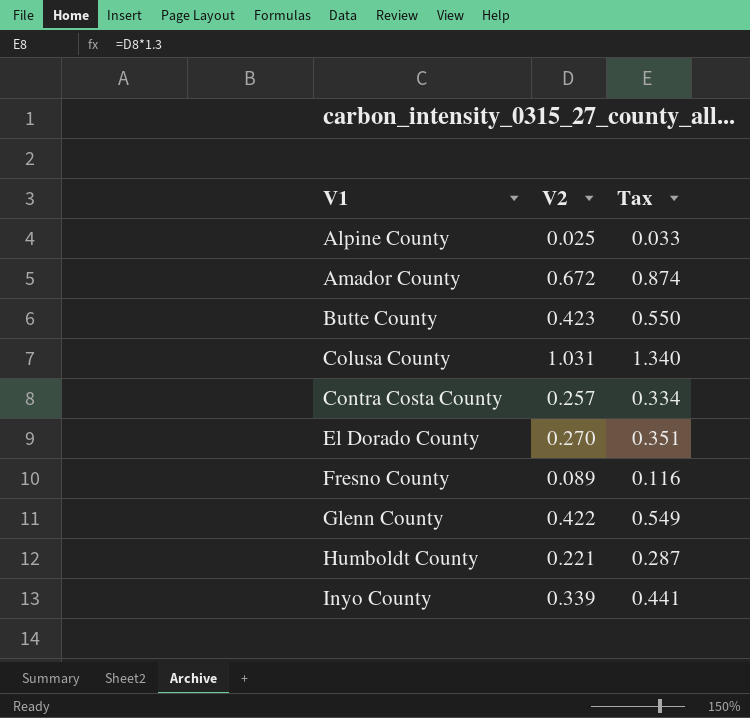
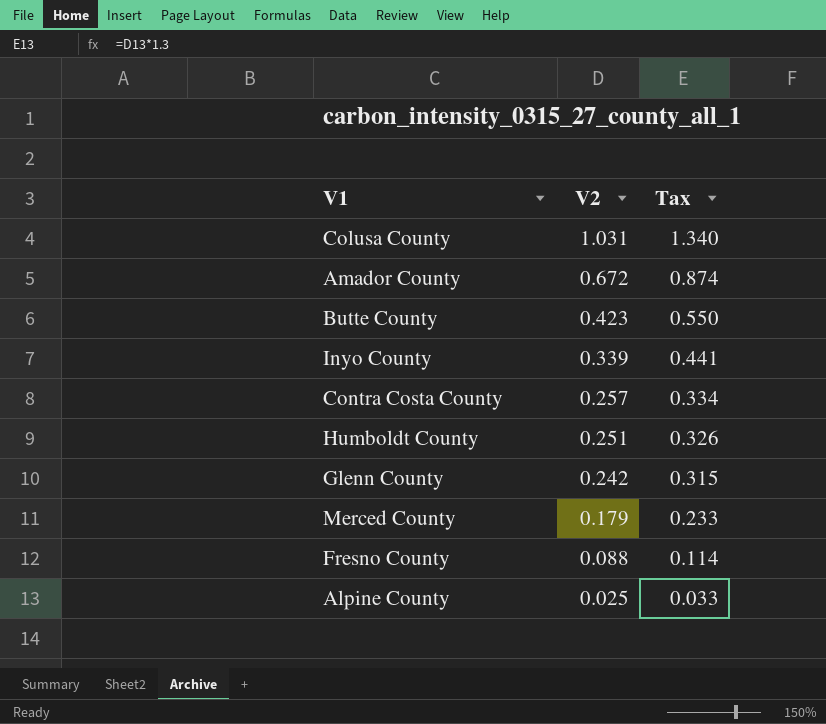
row order: V1 ascending -> V2 descending
row El Dorado County: 0.270 | 0.351 -> none
Humboldt County | V2: 0.221 -> 0.251
Humboldt County | Tax: 0.287 -> 0.326
Glenn County | V2: 0.422 -> 0.242
Glenn County | Tax: 0.549 -> 0.315
row Merced County: none -> 0.179 | 0.233
Fresno County | V2: 0.089 -> 0.088
Fresno County | Tax: 0.116 -> 0.114

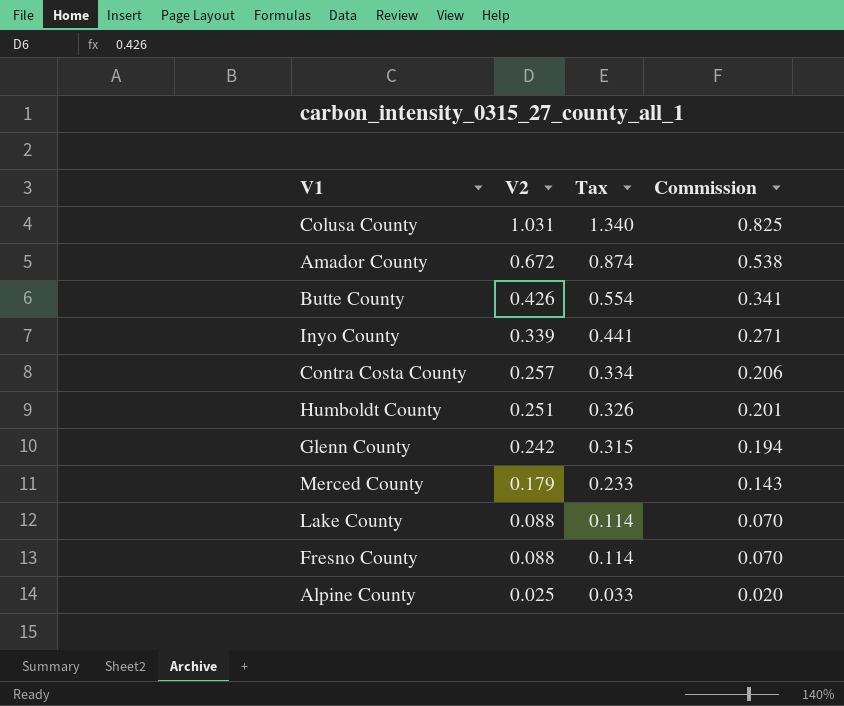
column Commission | formula: none -> [V2] * 0.8
Butte County | V2: 0.423 -> 0.426
Butte County | Tax: 0.550 -> 0.554
row Lake County: none -> 0.088 | 0.114 | 0.070

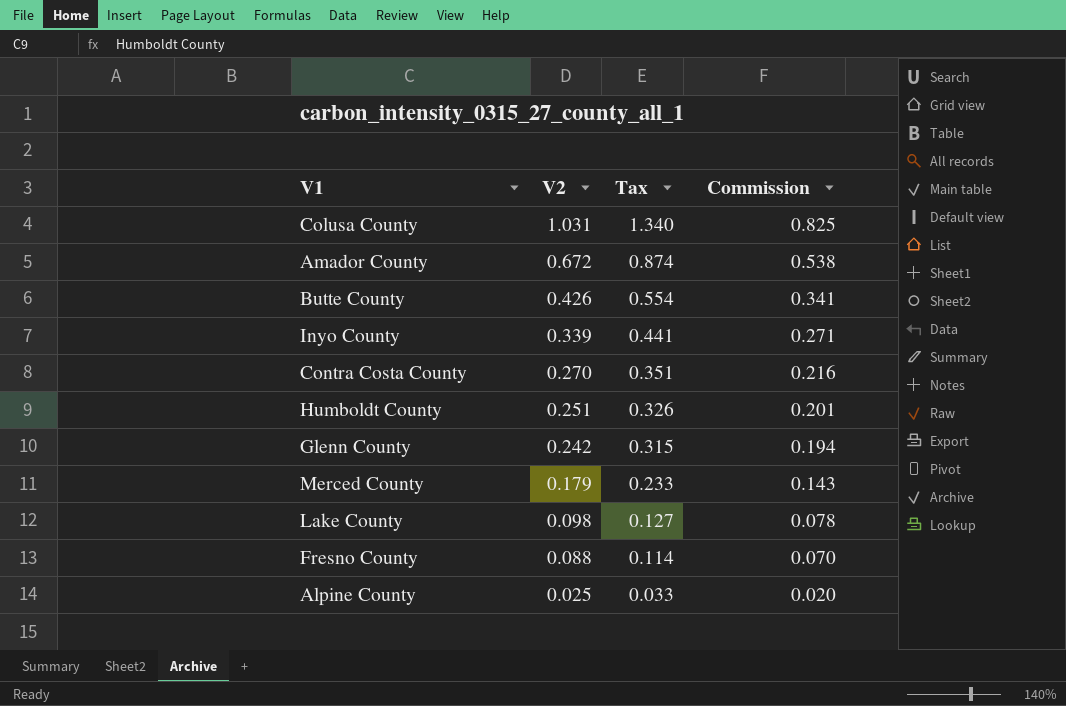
Contra Costa County | V2: 0.257 -> 0.270
Contra Costa County | Tax: 0.334 -> 0.351
Contra Costa County | Commission: 0.206 -> 0.216
Lake County | V2: 0.088 -> 0.098
Lake County | Tax: 0.114 -> 0.127
Lake County | Commission: 0.070 -> 0.078

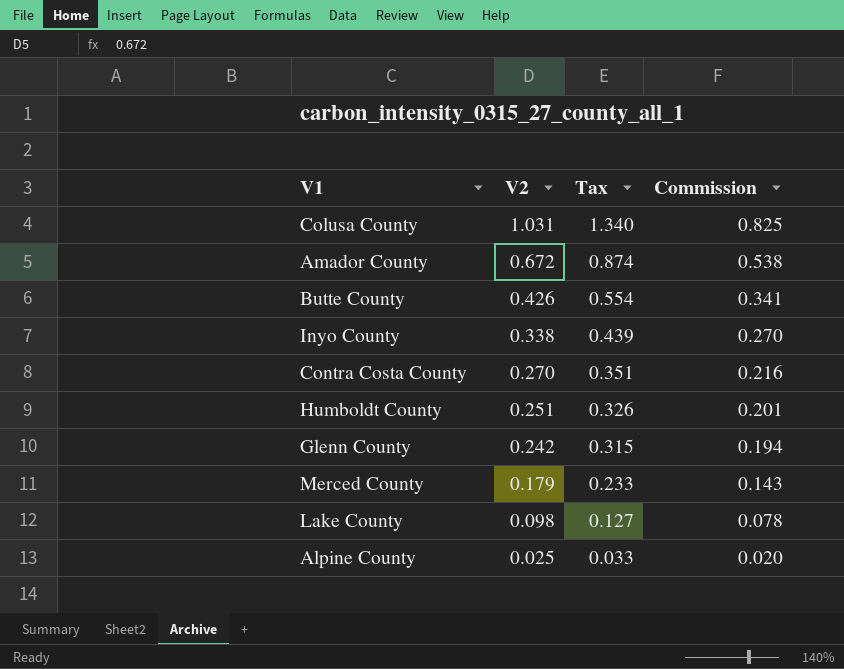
row Fresno County: 0.088 | 0.114 | 0.070 -> none
Inyo County | V2: 0.339 -> 0.338
Inyo County | Tax: 0.441 -> 0.439
Inyo County | Commission: 0.271 -> 0.270

